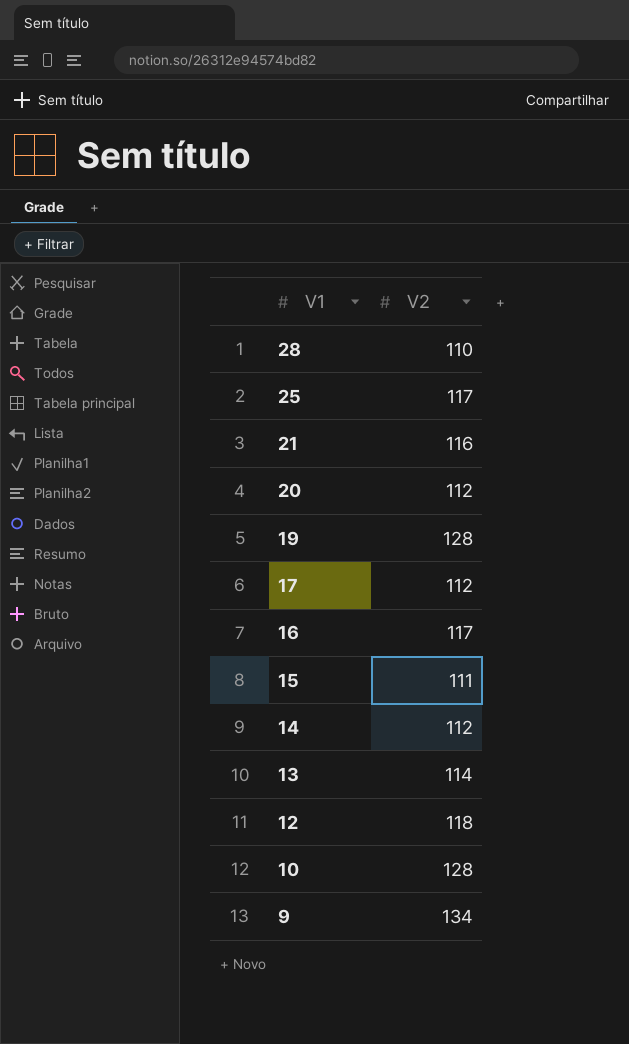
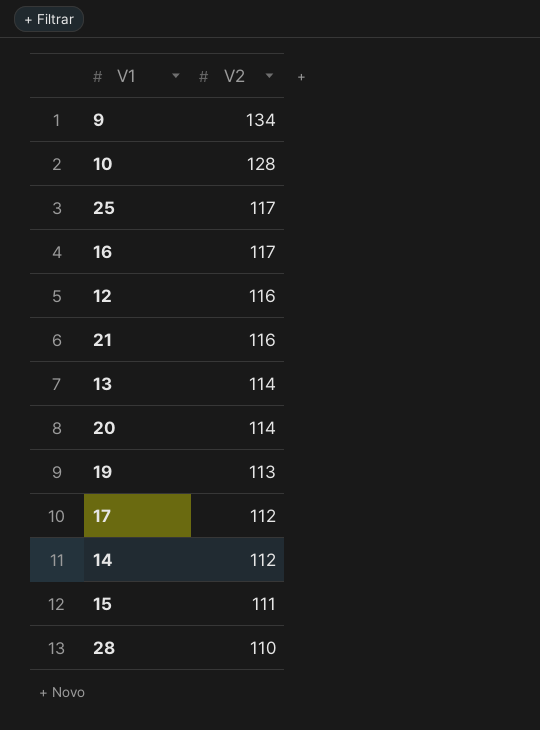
row order: V1 descending -> V2 descending
12 | V2: 118 -> 116
20 | V2: 112 -> 114
19 | V2: 128 -> 113

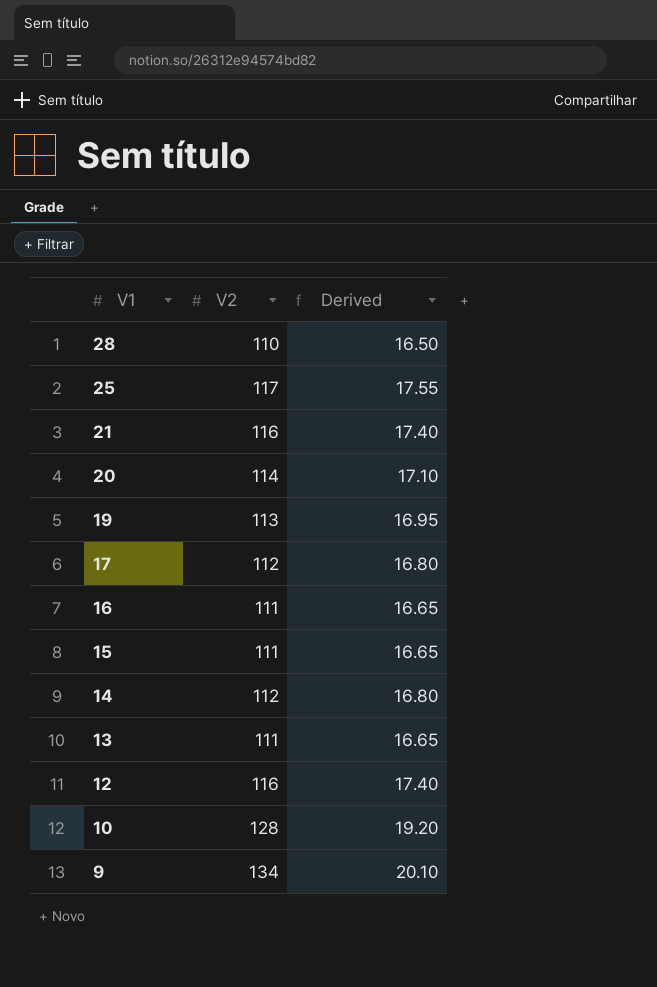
row order: V2 descending -> V1 descending
column Derived | formula: none -> [V2] * 0.15
16 | V2: 117 -> 111
13 | V2: 114 -> 111

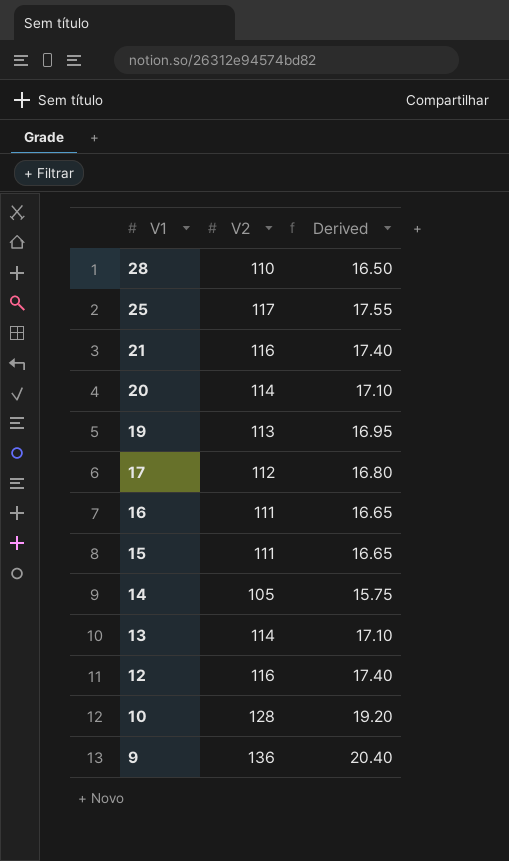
14 | V2: 112 -> 105
14 | Derived: 16.80 -> 15.75
13 | V2: 111 -> 114
13 | Derived: 16.65 -> 17.10
9 | V2: 134 -> 136
9 | Derived: 20.10 -> 20.40

